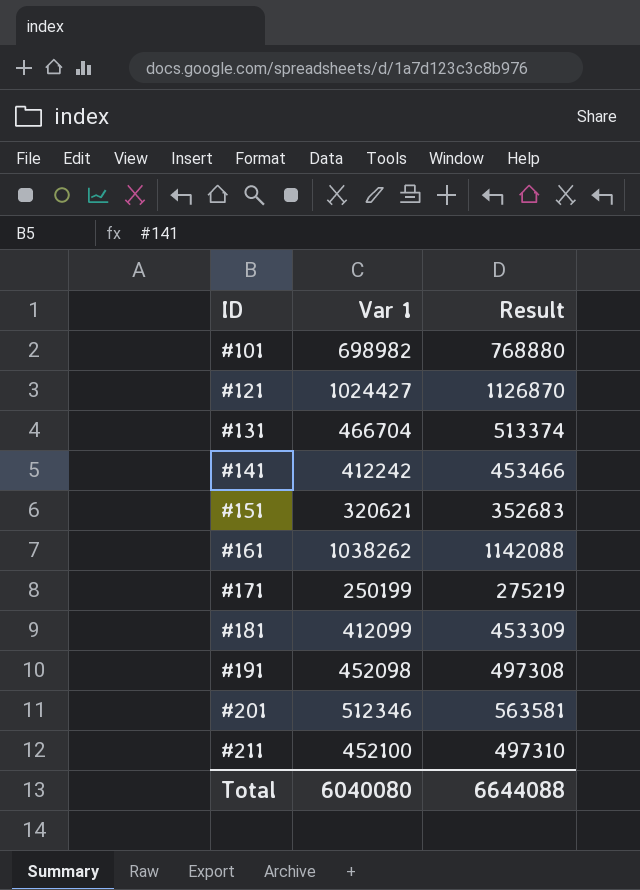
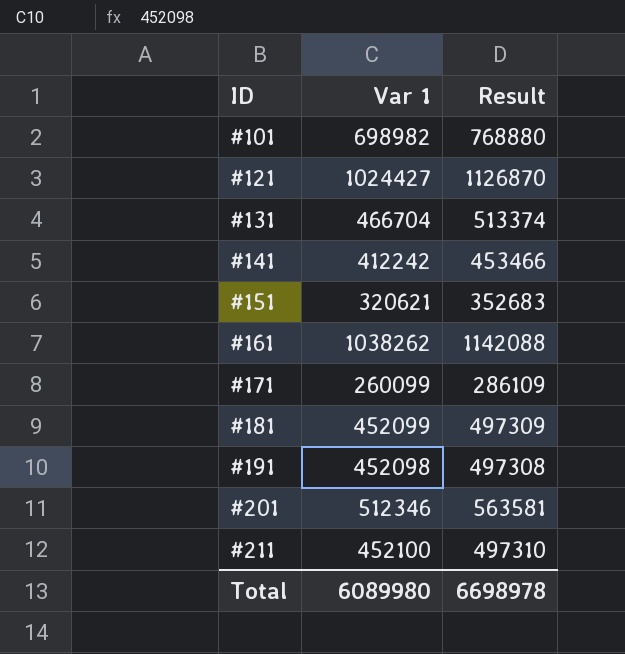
#171 | Var 1: 250199 -> 260099
#171 | Result: 275219 -> 286109
#181 | Var 1: 412099 -> 452099
#181 | Result: 453309 -> 497309
Total | Var 1: 6040080 -> 6089980
Total | Result: 6644088 -> 6698978

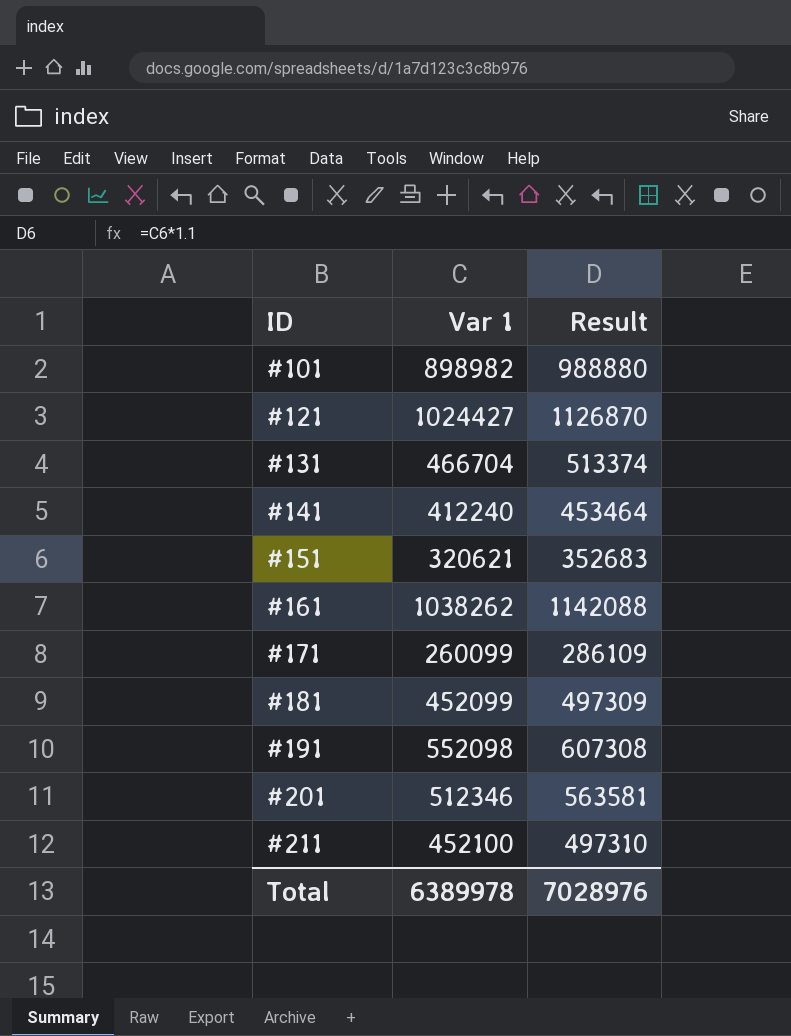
#101 | Var 1: 698982 -> 898982
#101 | Result: 768880 -> 988880
#141 | Var 1: 412242 -> 412240
#141 | Result: 453466 -> 453464
#191 | Var 1: 452098 -> 552098
#191 | Result: 497308 -> 607308
Total | Var 1: 6089980 -> 6389978
Total | Result: 6698978 -> 7028976

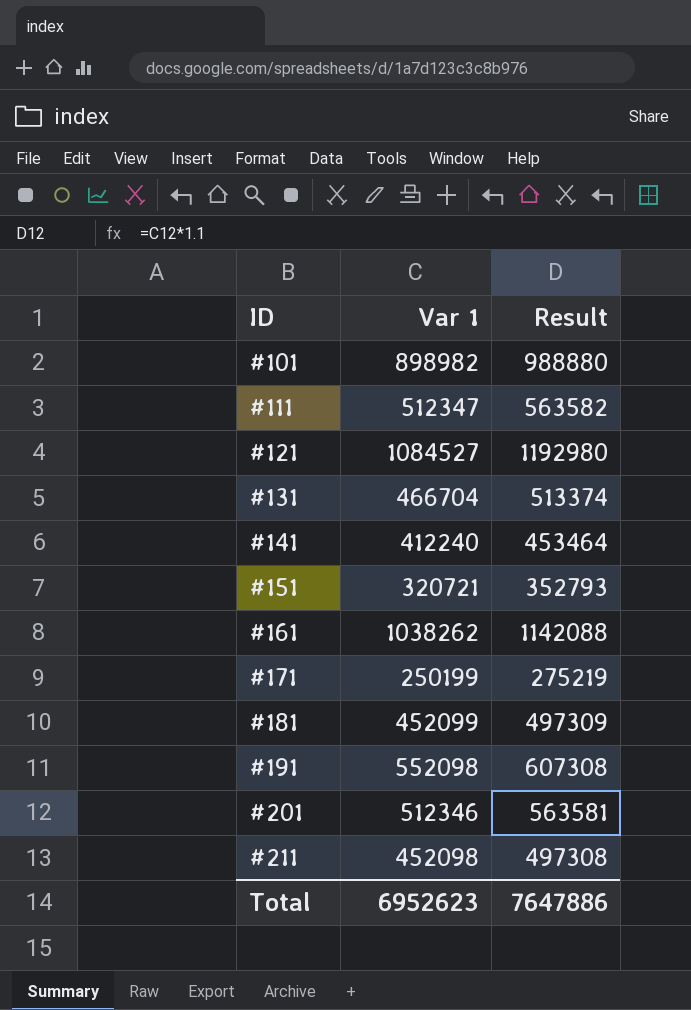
row #111: none -> 512347 | 563582
#121 | Var 1: 1024427 -> 1084527
#121 | Result: 1126870 -> 1192980
#151 | Var 1: 320621 -> 320721
#151 | Result: 352683 -> 352793
#171 | Var 1: 260099 -> 250199
#171 | Result: 286109 -> 275219
#211 | Var 1: 452100 -> 452098
#211 | Result: 497310 -> 497308
Total | Var 1: 6389978 -> 6952623
Total | Result: 7028976 -> 7647886

